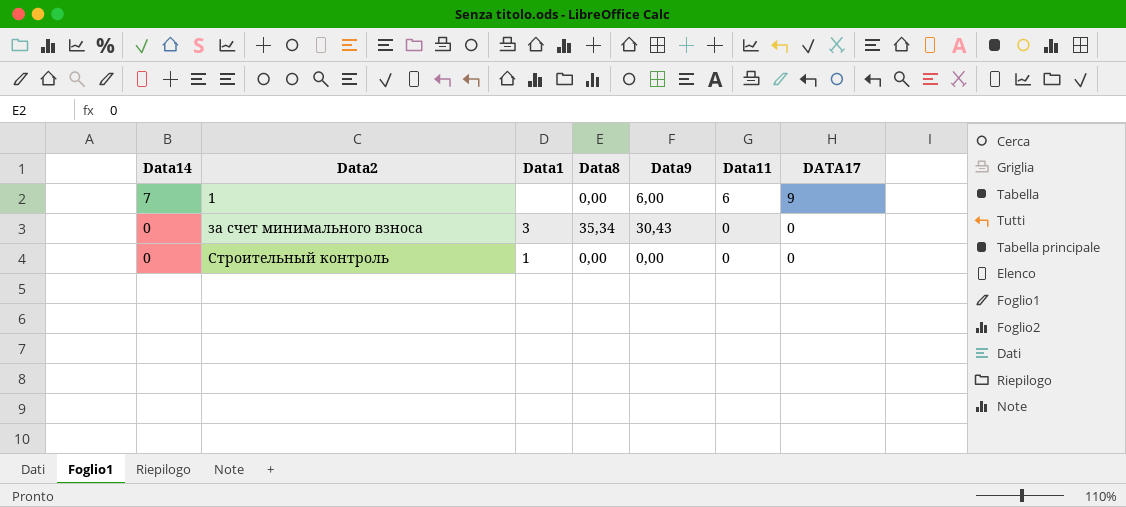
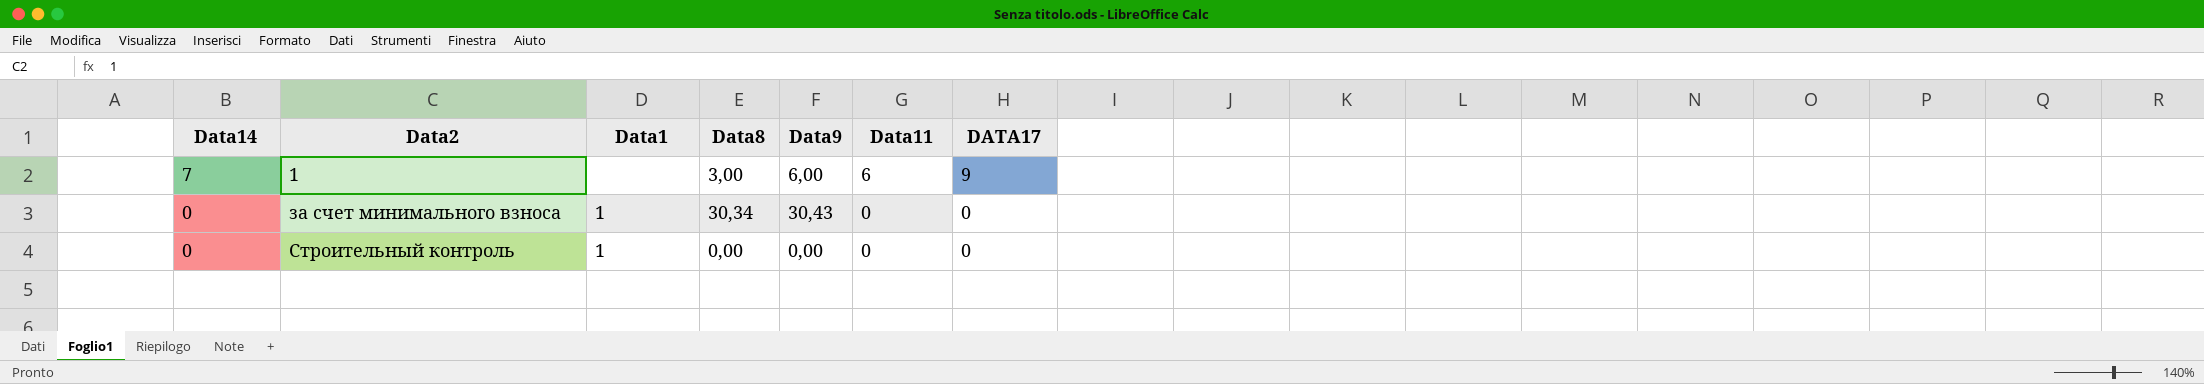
1 | Data8: 0,00 -> 3,00
за счет минимального взноса | Data1: 3 -> 1
за счет минимального взноса | Data8: 35,34 -> 30,34

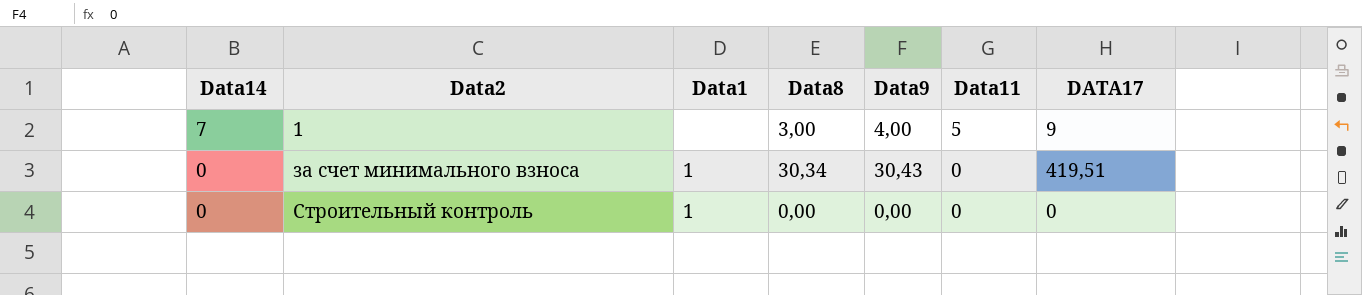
1 | Data9: 6,00 -> 4,00
1 | Data11: 6 -> 5
за счет минимального взноса | DATA17: 0 -> 419,51

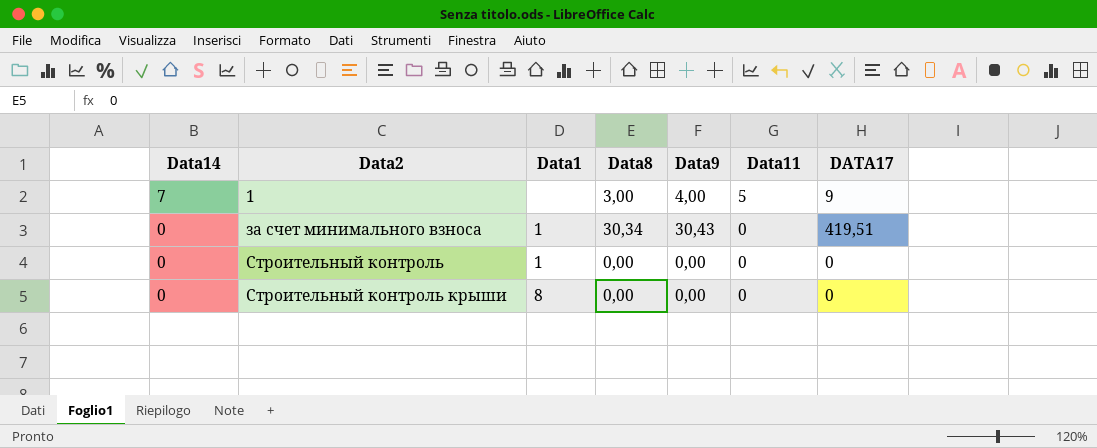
row Строительный контроль крыши: none -> 0 | 8 | 0,00 | 0,00 | 0 | 0

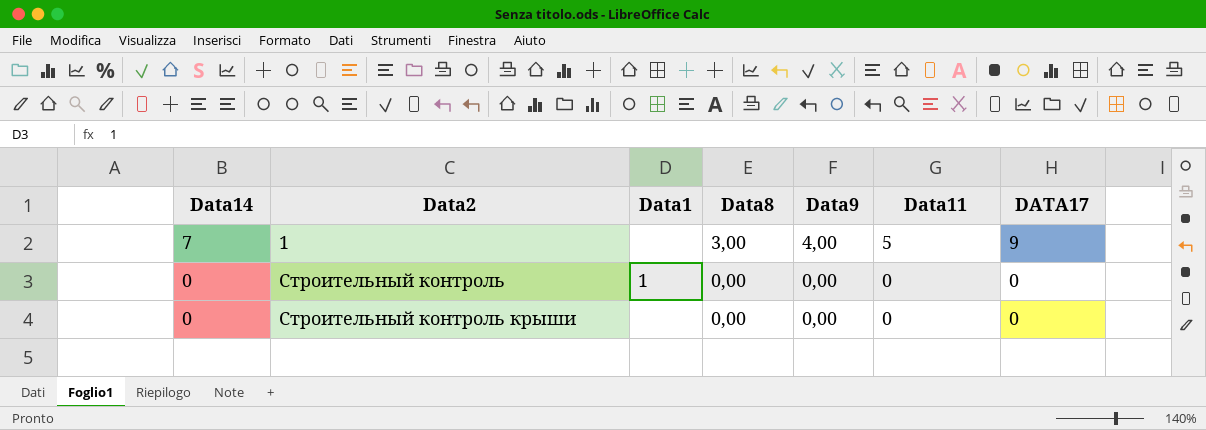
row за счет минимального взноса: 0 | 1 | 30,34 | 30,43 | 0 | 419,51 -> none
Строительный контроль крыши | Data1: 8 -> none

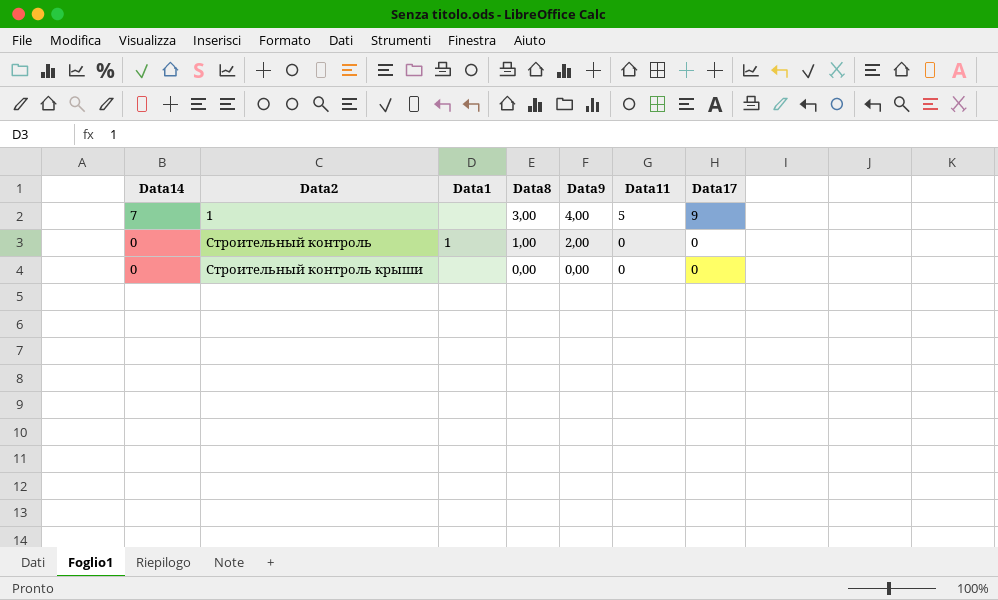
column name: DATA17 -> Data17
Строительный контроль | Data8: 0,00 -> 1,00
Строительный контроль | Data9: 0,00 -> 2,00

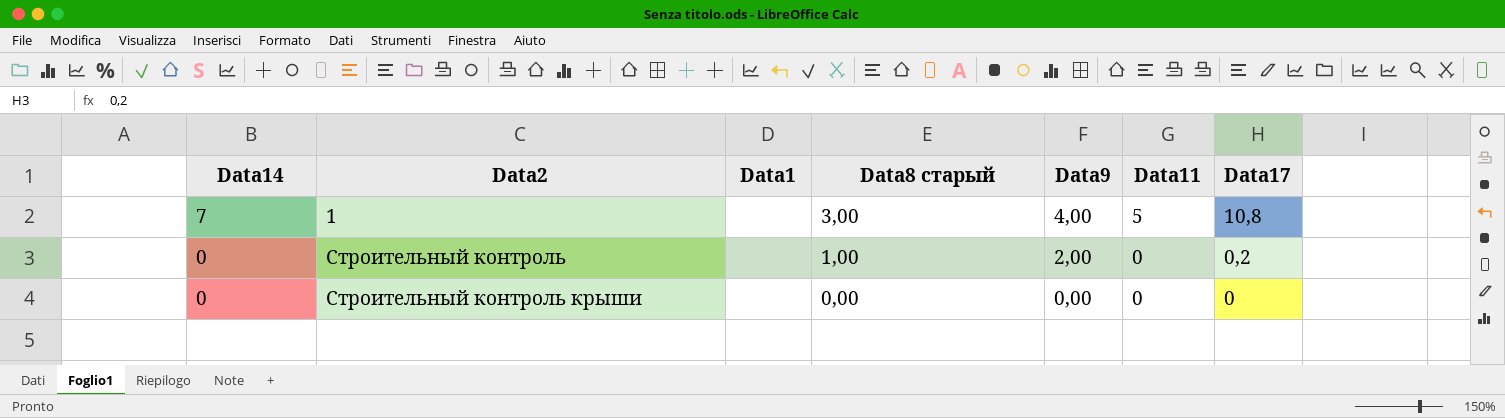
column name: Data8 -> Data8 старый
1 | Data17: 9 -> 10,8
Строительный контроль | Data1: 1 -> none
Строительный контроль | Data17: 0 -> 0,2

